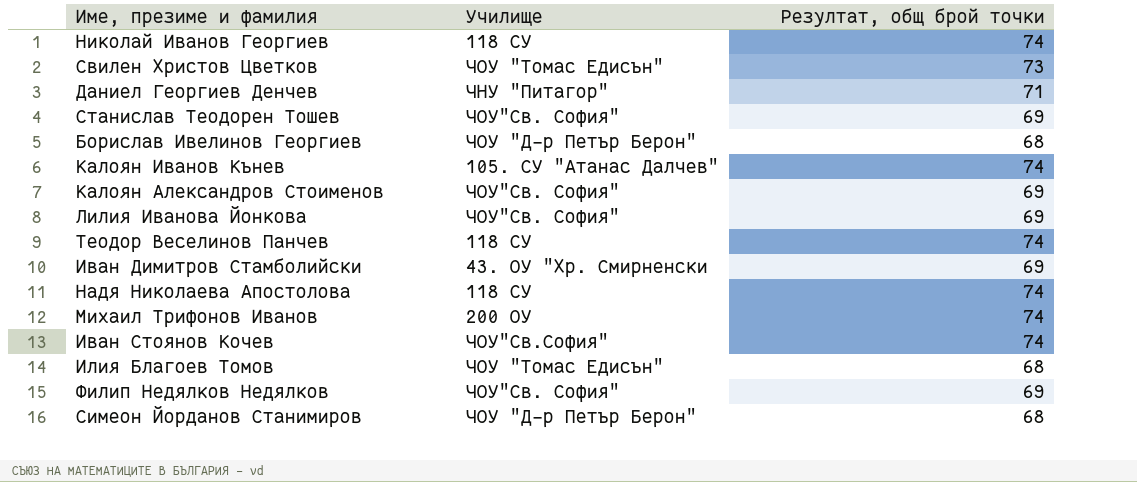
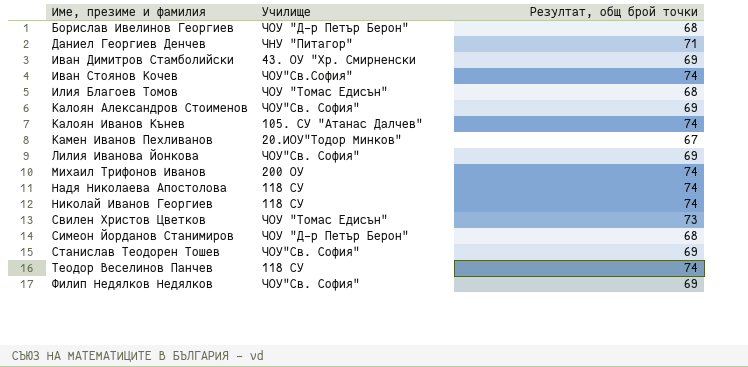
row order: none -> Име, презиме и фамилия ascending
row Камен Иванов Пехливанов: none -> 20.ИОУ"Тодор Минков" | 67

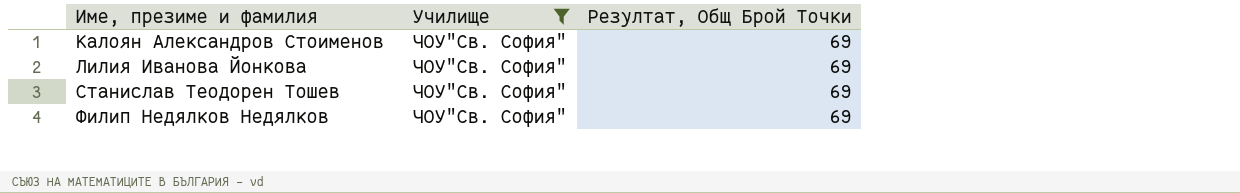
filter: none -> Училище = ЧОУ"Св. София"
column name: Резултат, общ брой точки -> Резултат, Общ Брой Точки

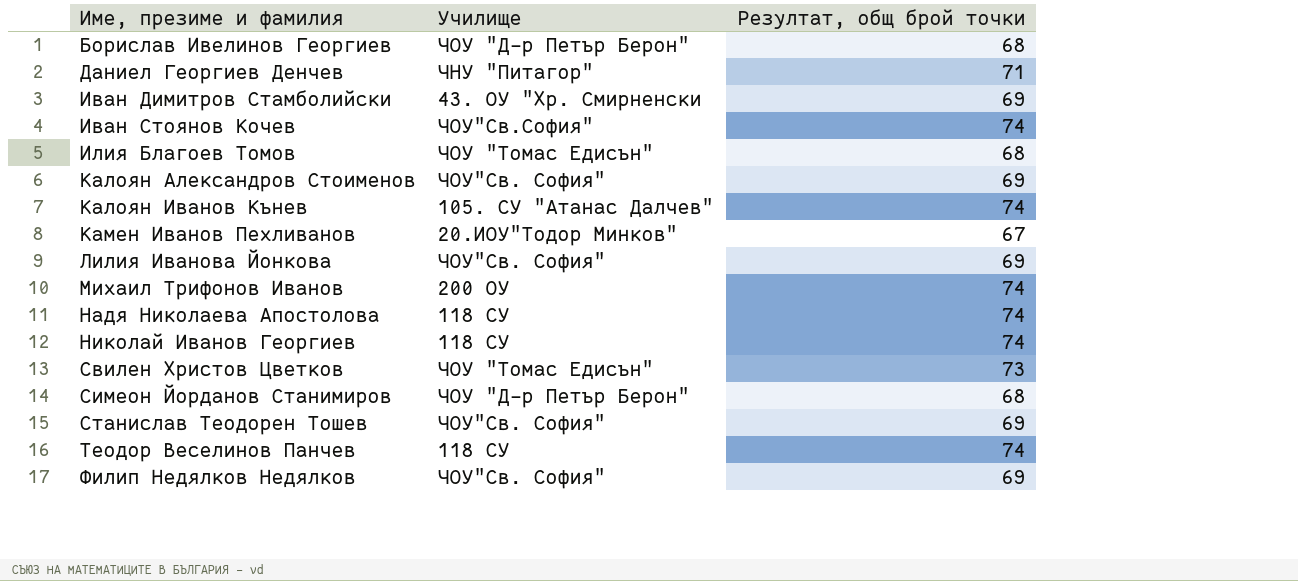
filter: Училище = ЧОУ"Св. София" -> none
column name: Резултат, Общ Брой Точки -> Резултат, общ брой точки

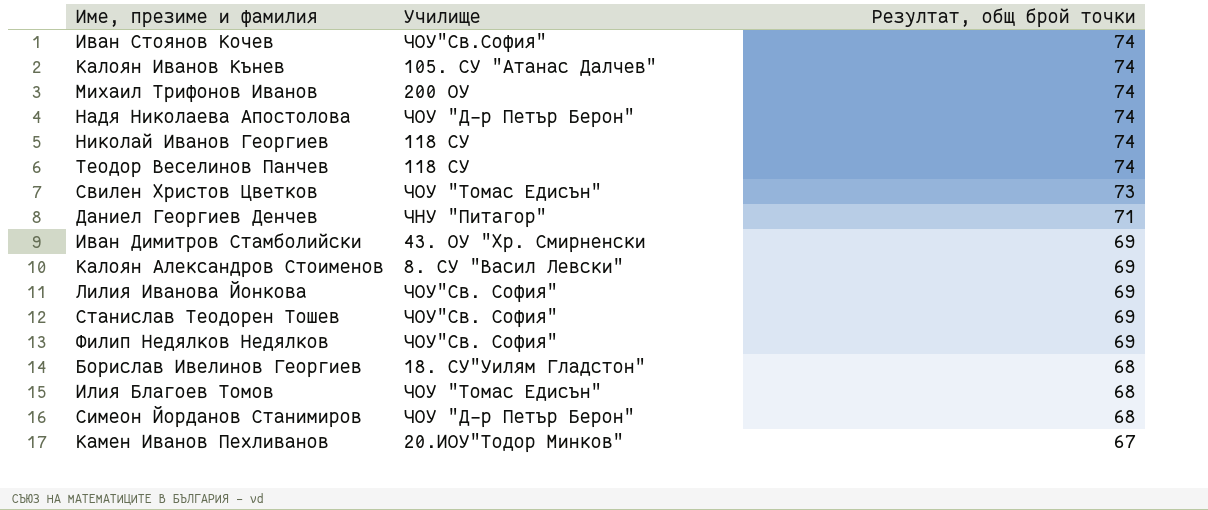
row order: Име, презиме и фамилия ascending -> Резултат, общ брой точки descending
Надя Николаева Апостолова | Училище: 118 СУ -> ЧОУ "Д-р Петър Берон"
Калоян Александров Стоименов | Училище: ЧОУ"Св. София" -> 8. СУ "Васил Левски"
Борислав Ивелинов Георгиев | Училище: ЧОУ "Д-р Петър Берон" -> 18. СУ"Уилям Гладстон"

